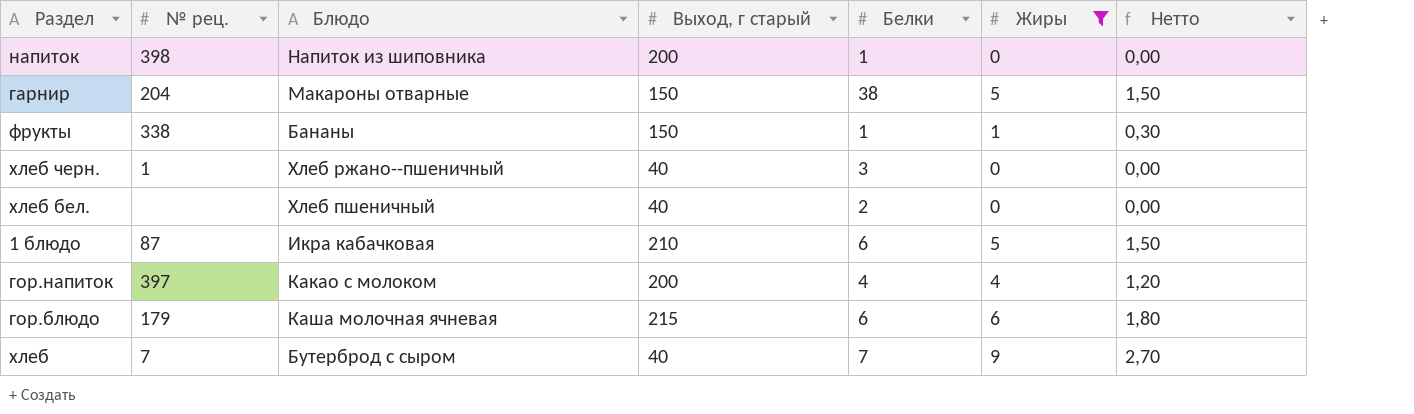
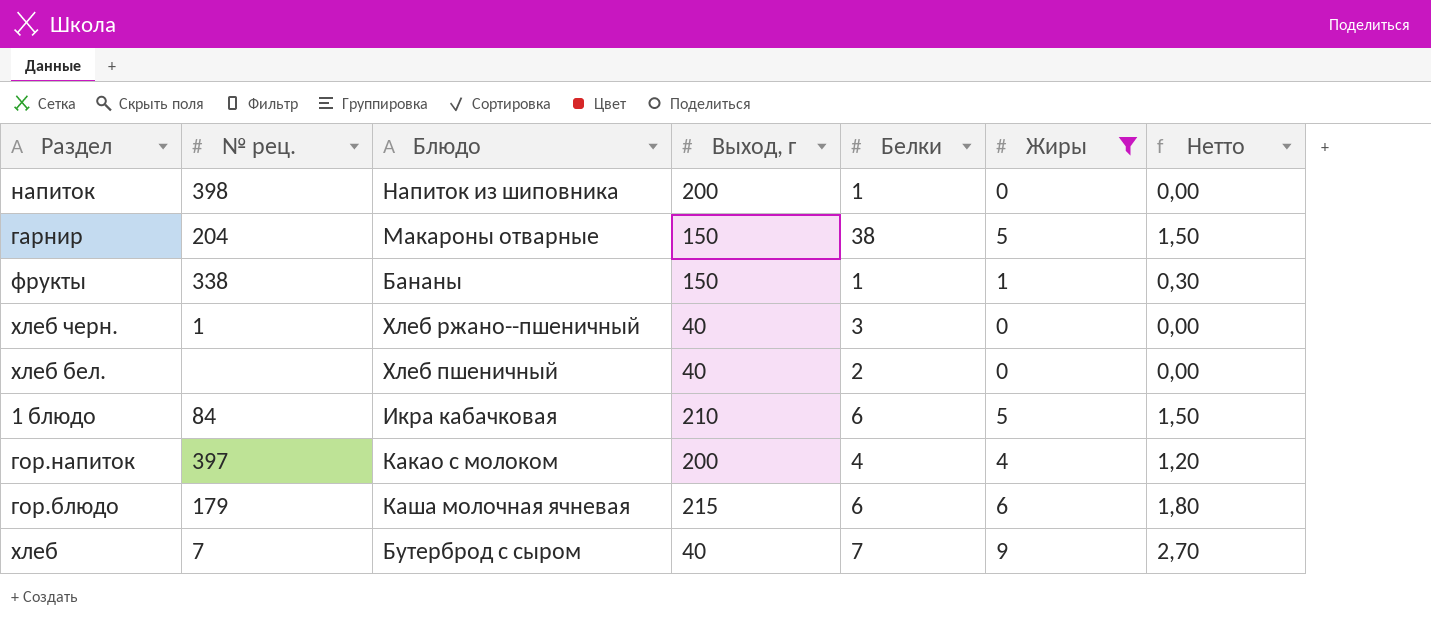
column name: Выход, г старый -> Выход, г
1 блюдо | № рец.: 87 -> 84

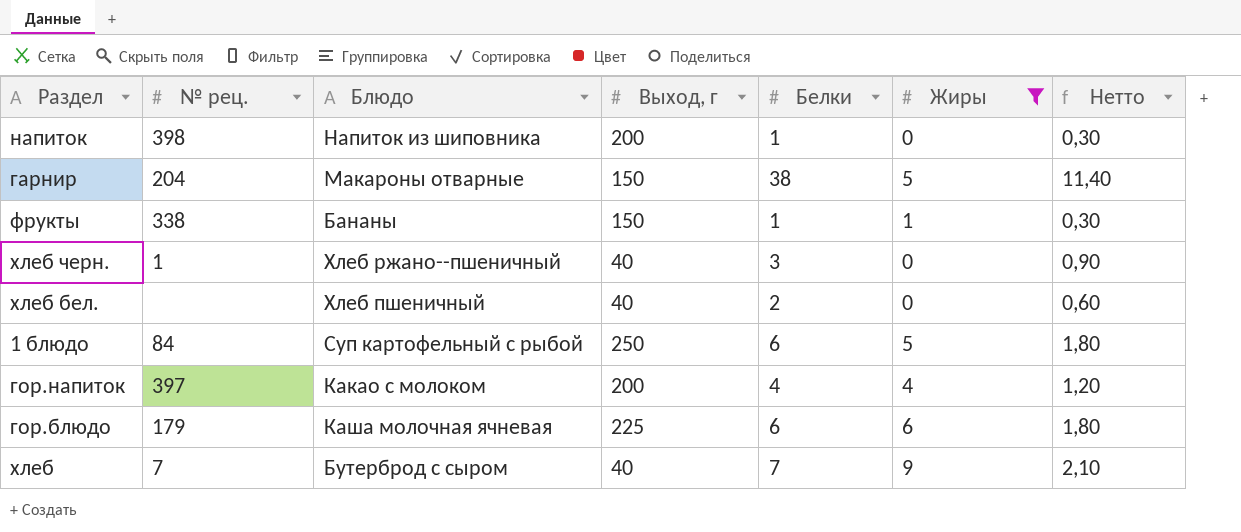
column Нетто | formula: [Жиры] * 0,3 -> [Белки] * 0,3
1 блюдо | Блюдо: Икра кабачковая -> Суп картофельный с рыбой
1 блюдо | Выход, г: 210 -> 250
гор.блюдо | Выход, г: 215 -> 225

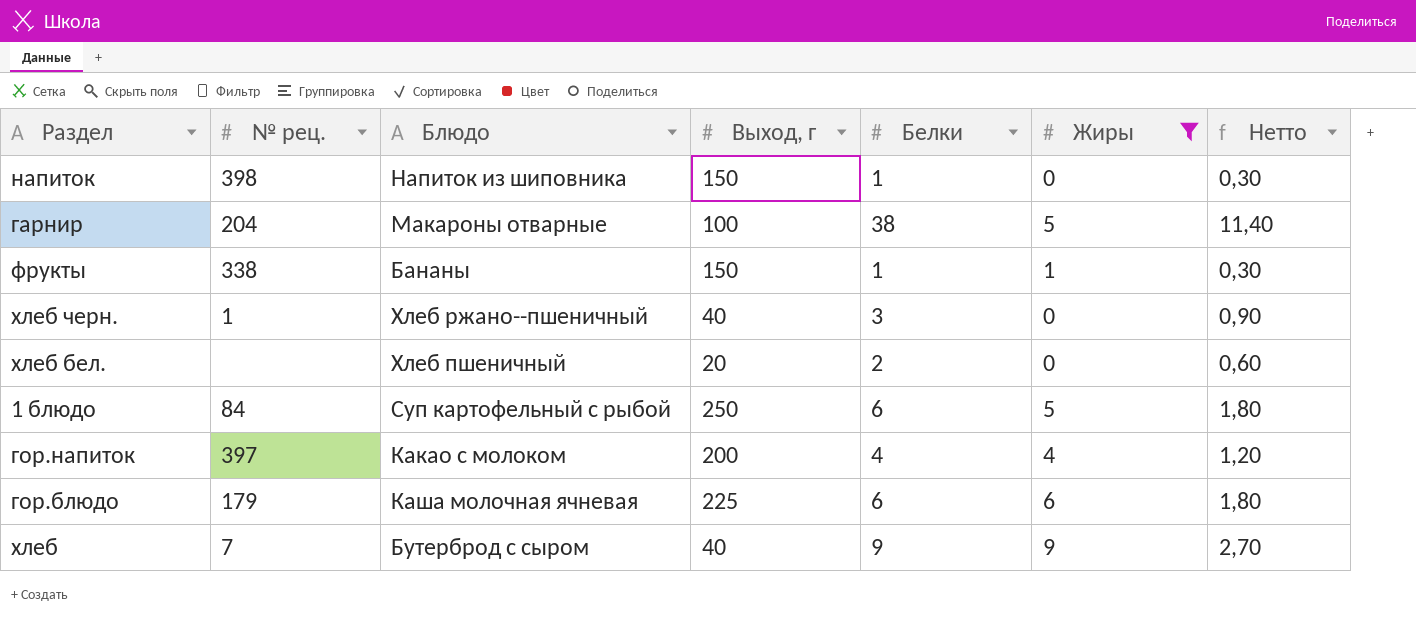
напиток | Выход, г: 200 -> 150
гарнир | Выход, г: 150 -> 100
хлеб бел. | Выход, г: 40 -> 20
хлеб | Белки: 7 -> 9
хлеб | Нетто: 2,10 -> 2,70

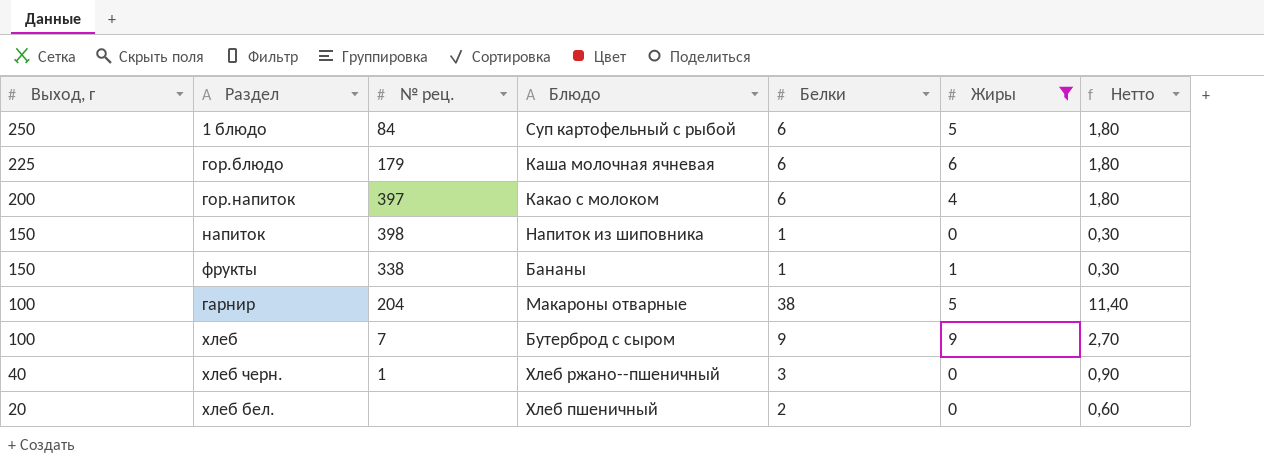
row order: none -> Выход, г descending
column Выход, г | position: 4 -> 1
гор.напиток | Белки: 4 -> 6
гор.напиток | Нетто: 1,20 -> 1,80
хлеб | Выход, г: 40 -> 100

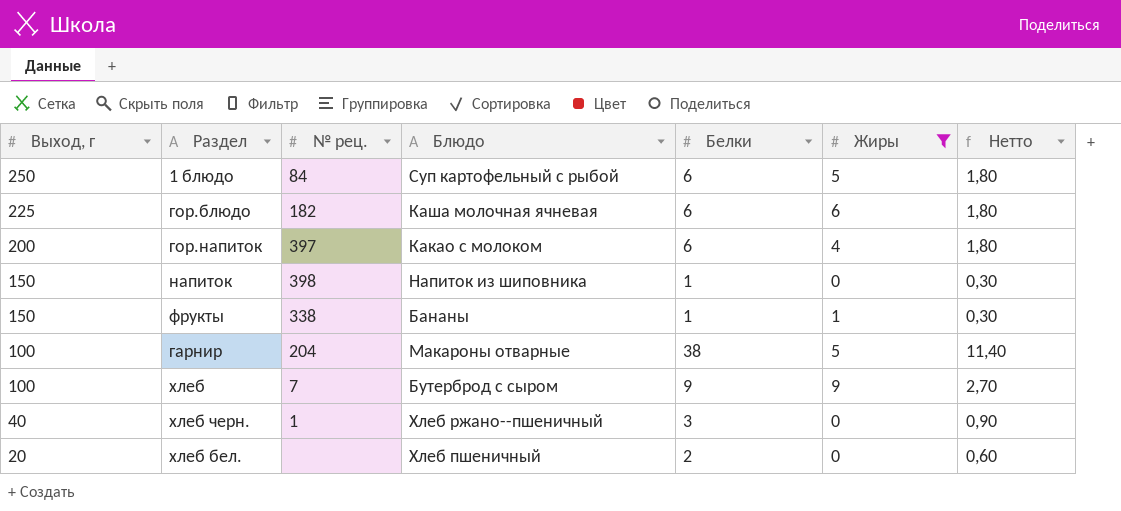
гор.блюдо | № рец.: 179 -> 182

